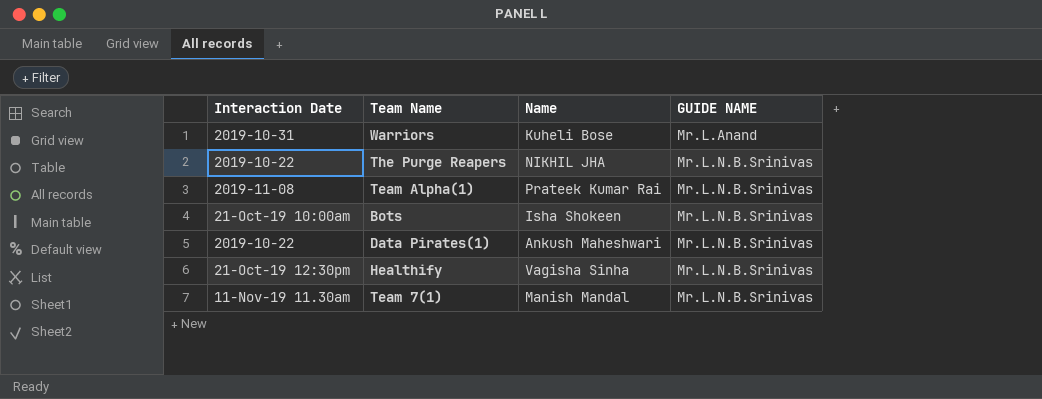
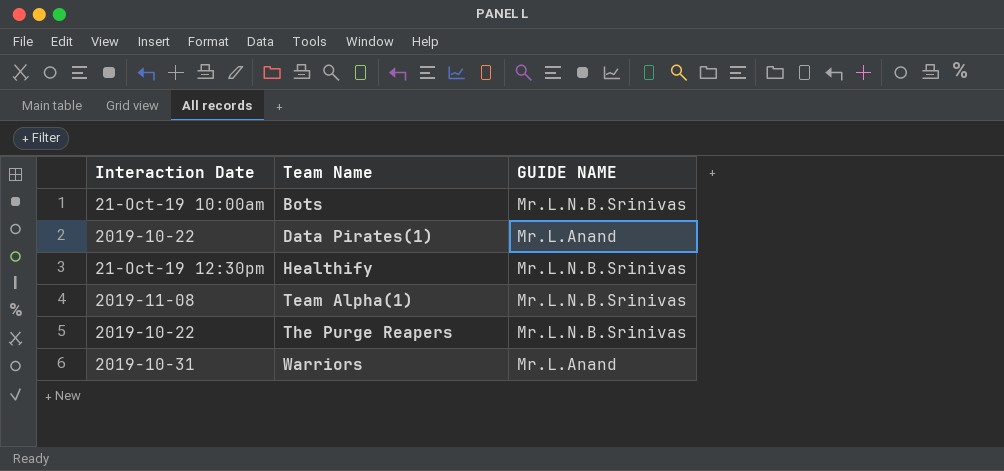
row order: GUIDE NAME ascending -> Team Name ascending
column Name | position: 3 -> none
row Team 7(1): 11-Nov-19 11.30am | Manish Mandal | Mr.L.N.B.Srinivas -> none
Data Pirates(1) | GUIDE NAME: Mr.L.N.B.Srinivas -> Mr.L.Anand

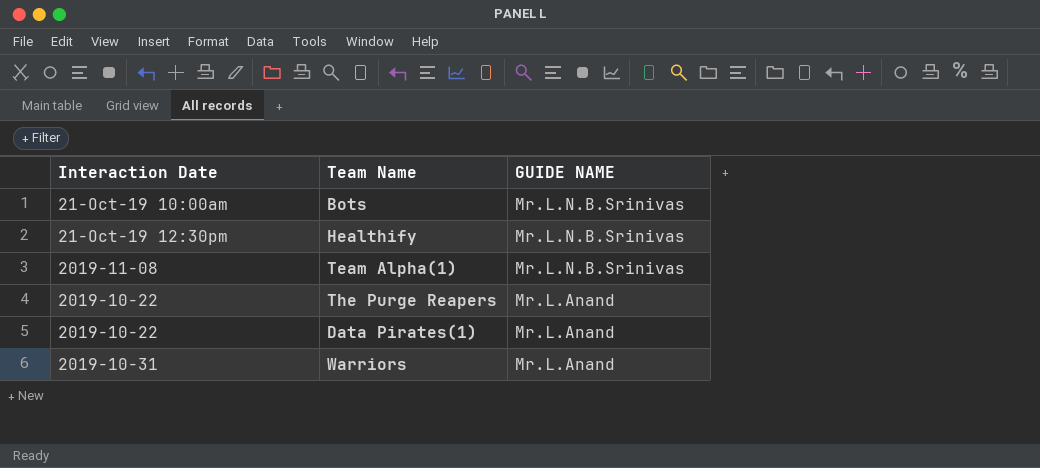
row order: Team Name ascending -> GUIDE NAME descending
The Purge Reapers | GUIDE NAME: Mr.L.N.B.Srinivas -> Mr.L.Anand

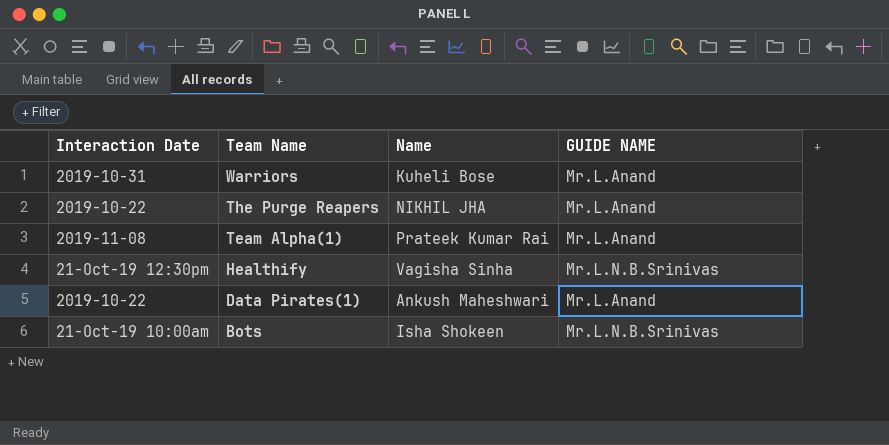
row order: GUIDE NAME descending -> Team Name descending
column Name | position: none -> 3
Team Alpha(1) | GUIDE NAME: Mr.L.N.B.Srinivas -> Mr.L.Anand

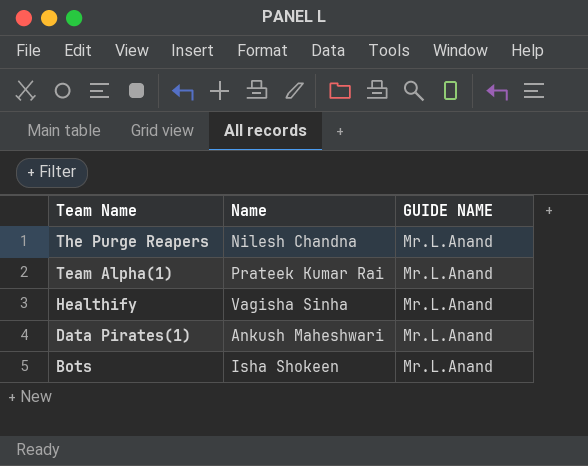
column Interaction Date | position: 1 -> none
row Warriors: 2019-10-31 | Kuheli Bose | Mr.L.Anand -> none
The Purge Reapers | Name: NIKHIL JHA -> Nilesh Chandna
Healthify | GUIDE NAME: Mr.L.N.B.Srinivas -> Mr.L.Anand
Bots | GUIDE NAME: Mr.L.N.B.Srinivas -> Mr.L.Anand

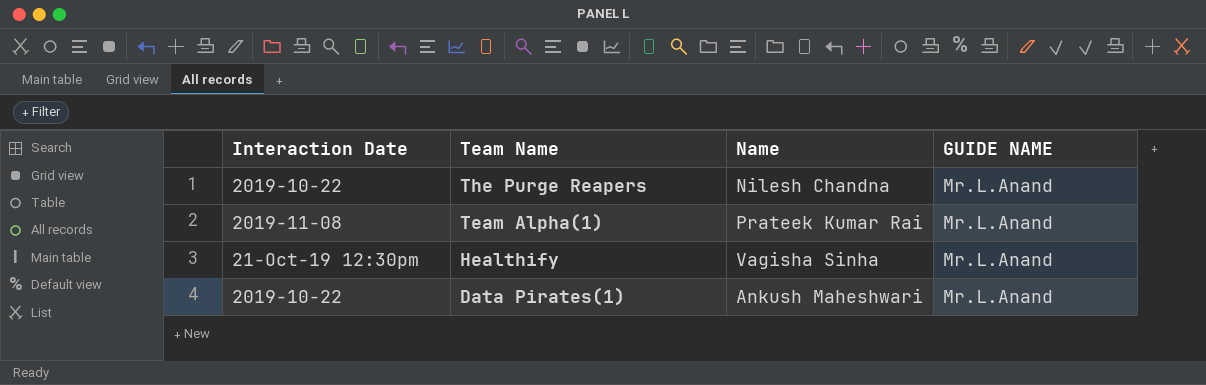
column Interaction Date | position: none -> 1
row Bots: Isha Shokeen | Mr.L.Anand -> none

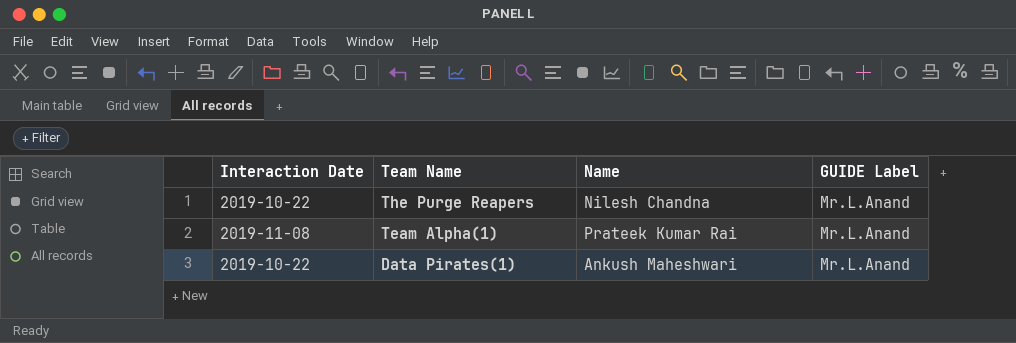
column name: GUIDE NAME -> GUIDE Label
row Healthify: 21-Oct-19 12:30pm | Vagisha Sinha | Mr.L.Anand -> none

